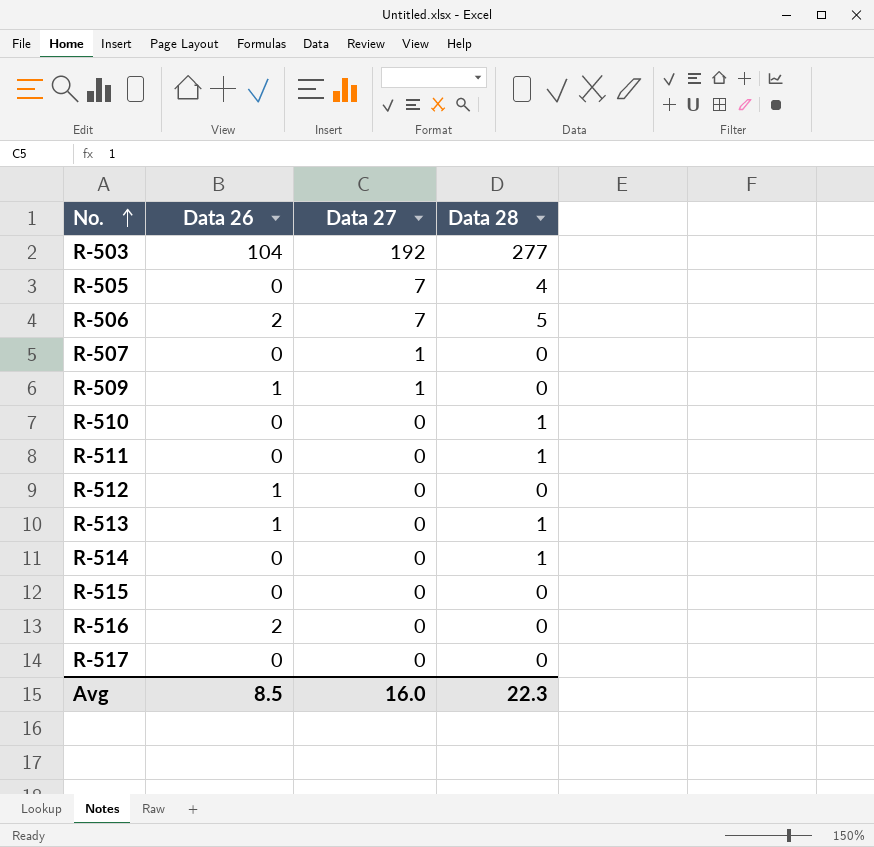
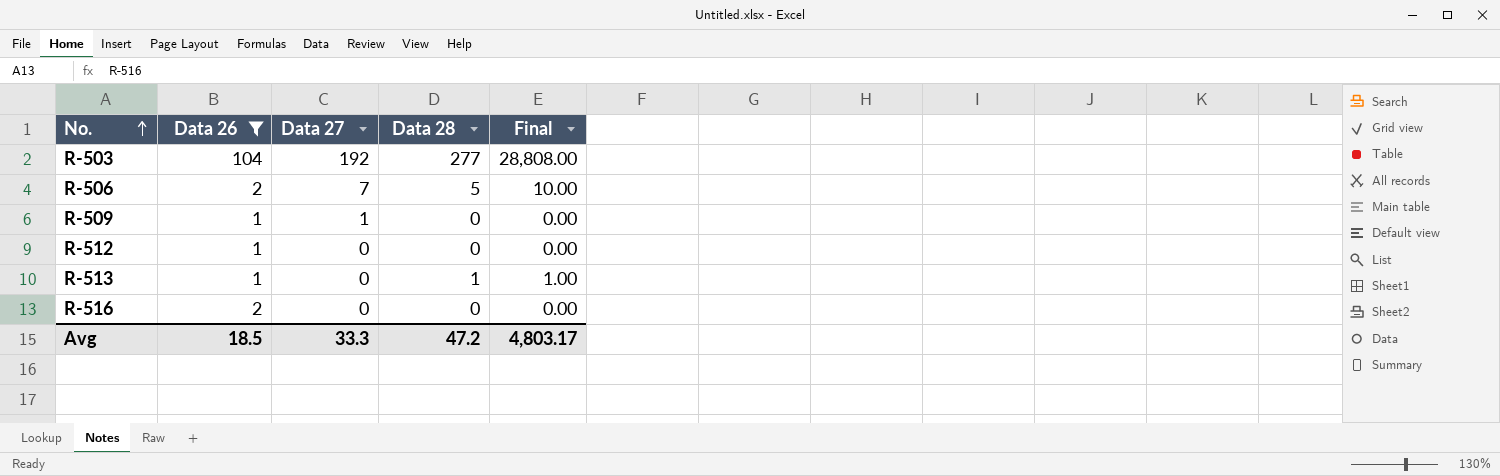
filter: none -> Data 26 != 0
column Final | formula: none -> [Data 26] * [Data 28]
Avg | Data 26: 8.5 -> 18.5
Avg | Data 27: 16.0 -> 33.3
Avg | Data 28: 22.3 -> 47.2

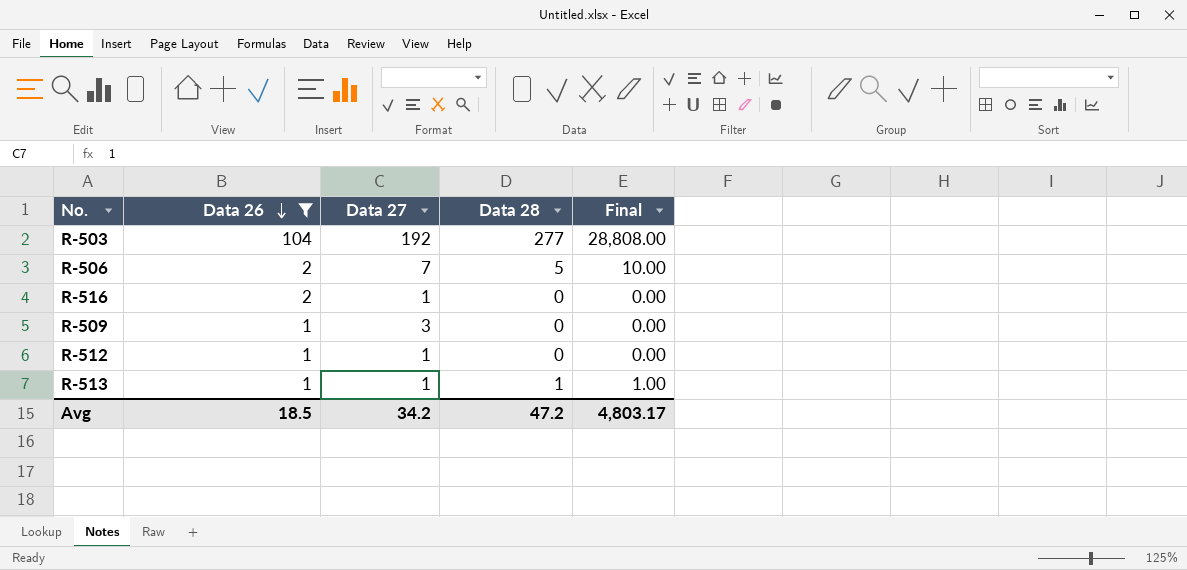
row order: No. ascending -> Data 26 descending
R-516 | Data 27: 0 -> 1
R-509 | Data 27: 1 -> 3
R-512 | Data 27: 0 -> 1
R-513 | Data 27: 0 -> 1
Avg | Data 27: 33.3 -> 34.2

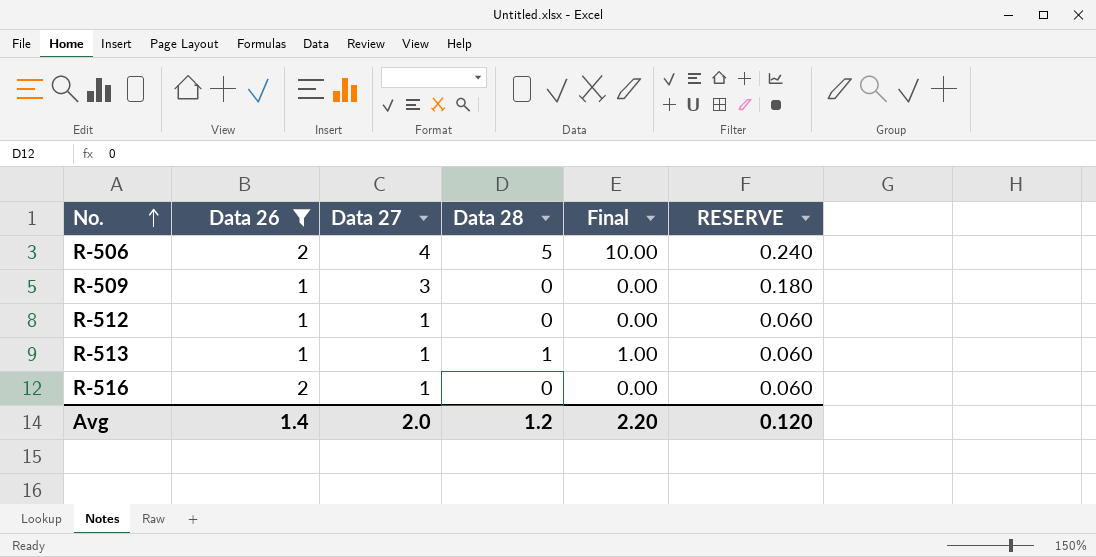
row order: Data 26 descending -> No. ascending
column RESERVE | formula: none -> [Data 27] * 0.06
row R-503: 104 | 192 | 277 | 28,808.00 -> none
R-506 | Data 27: 7 -> 4
Avg | Data 26: 18.5 -> 1.4
Avg | Data 27: 34.2 -> 2.0
Avg | Data 28: 47.2 -> 1.2
Avg | Final: 4,803.17 -> 2.20

